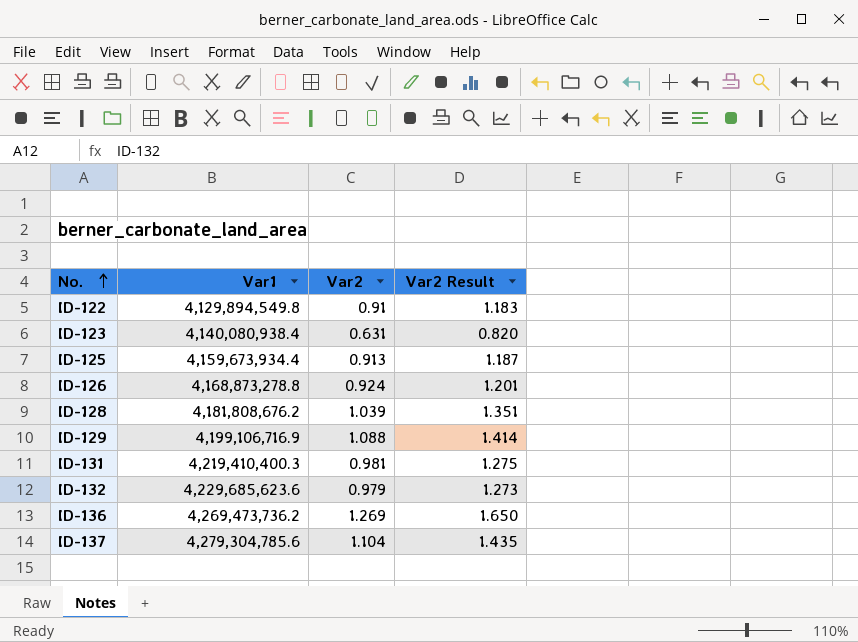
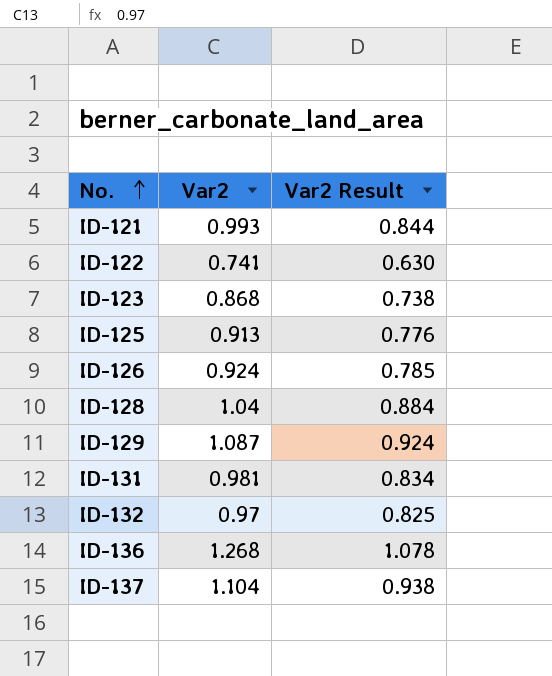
column Var1 | position: 2 -> none
column Var2 Result | formula: [Var2] * 1.3 -> [Var2] * 0.85
row ID-121: none -> 0.993 | 0.844
ID-122 | Var2: 0.91 -> 0.741
ID-123 | Var2: 0.631 -> 0.868
ID-128 | Var2: 1.039 -> 1.04
ID-129 | Var2: 1.088 -> 1.087
ID-132 | Var2: 0.979 -> 0.97
ID-136 | Var2: 1.269 -> 1.268

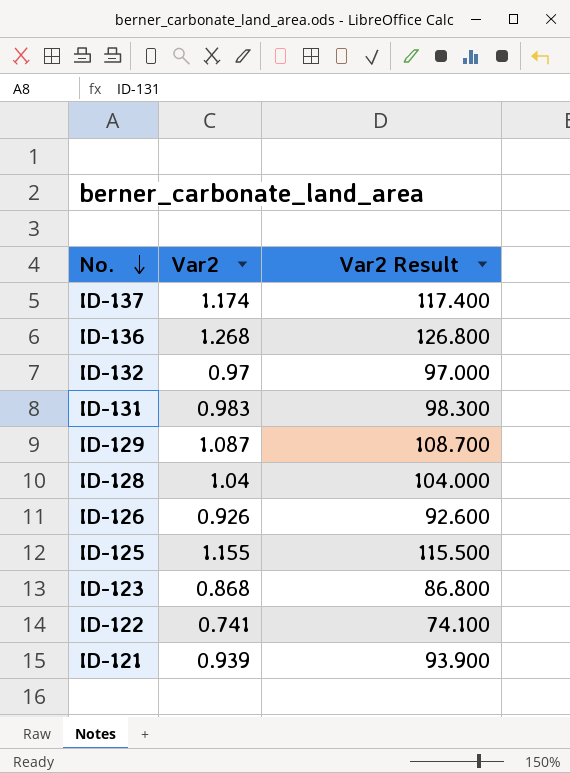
row order: No. ascending -> No. descending
column Var2 Result | formula: [Var2] * 0.85 -> [Var2] * 100
ID-137 | Var2: 1.104 -> 1.174
ID-131 | Var2: 0.981 -> 0.983
ID-126 | Var2: 0.924 -> 0.926
ID-125 | Var2: 0.913 -> 1.155
ID-121 | Var2: 0.993 -> 0.939

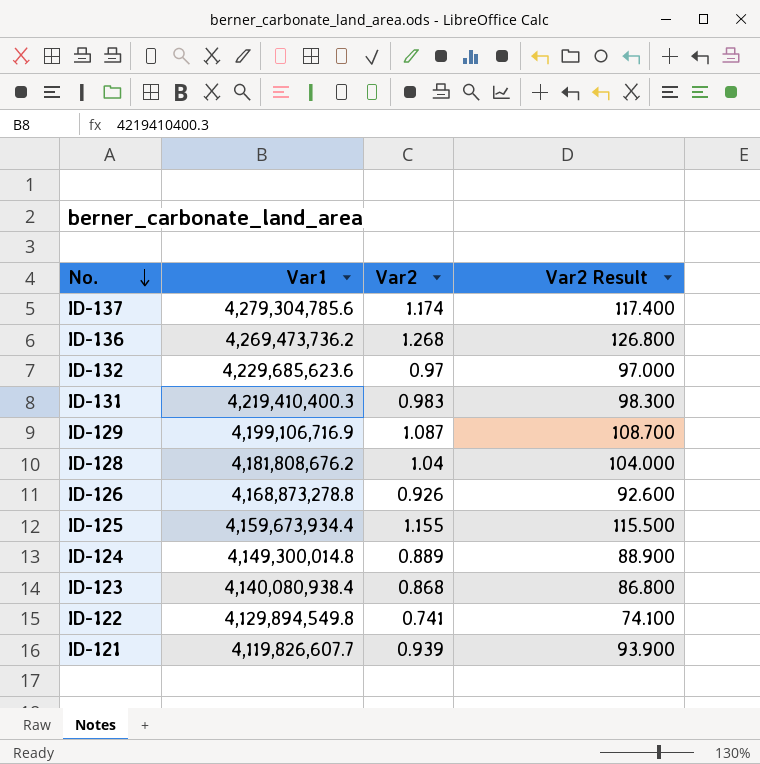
column Var1 | position: none -> 2
row ID-124: none -> 4,149,300,014.8 | 0.889 | 88.900

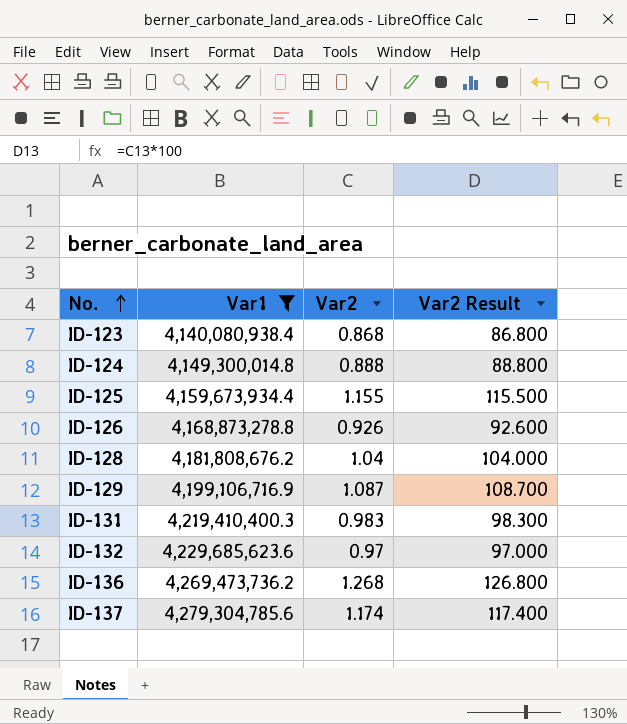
filter: none -> Var1 >= 4,140,080,938.4
row order: No. descending -> No. ascending
ID-124 | Var2: 0.889 -> 0.888
ID-124 | Var2 Result: 88.900 -> 88.800

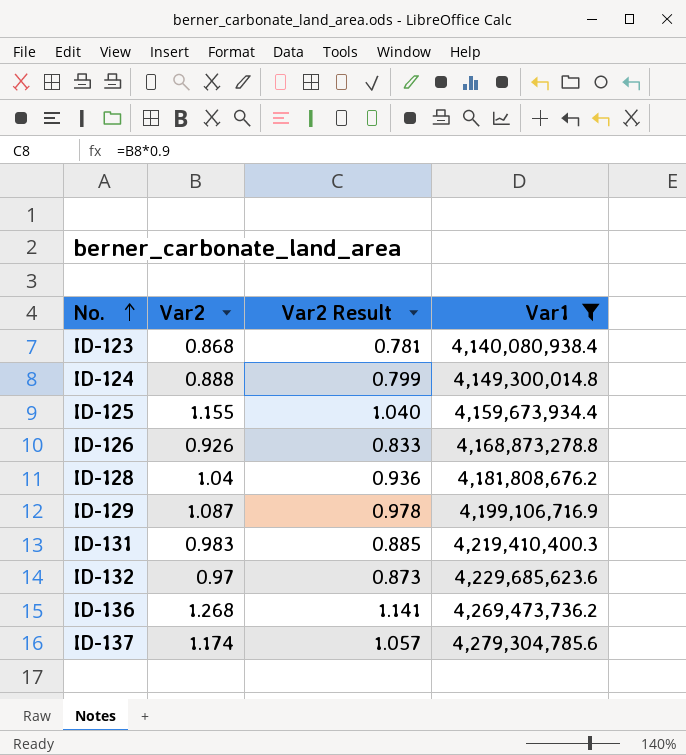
column Var2 Result | formula: [Var2] * 100 -> [Var2] * 0.9
column Var1 | position: 2 -> 4

